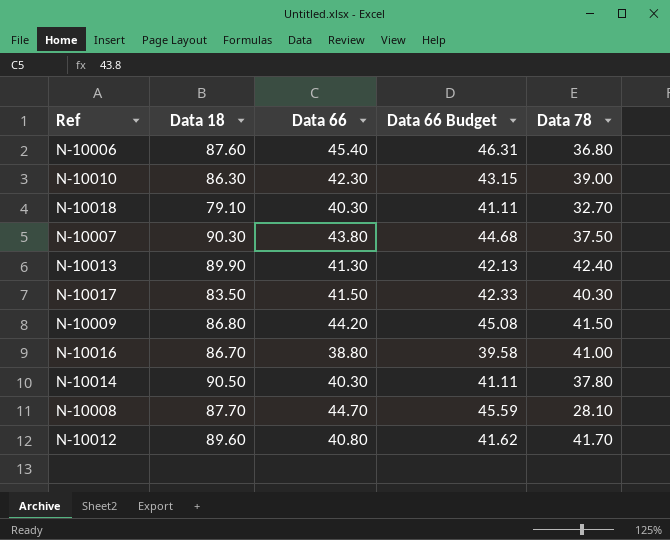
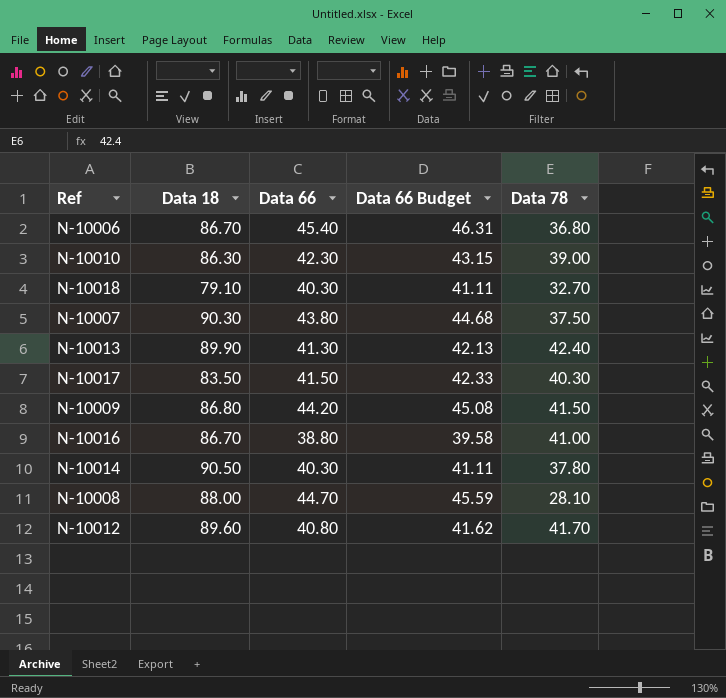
N-10006 | Data 18: 87.60 -> 86.70
N-10008 | Data 18: 87.70 -> 88.00

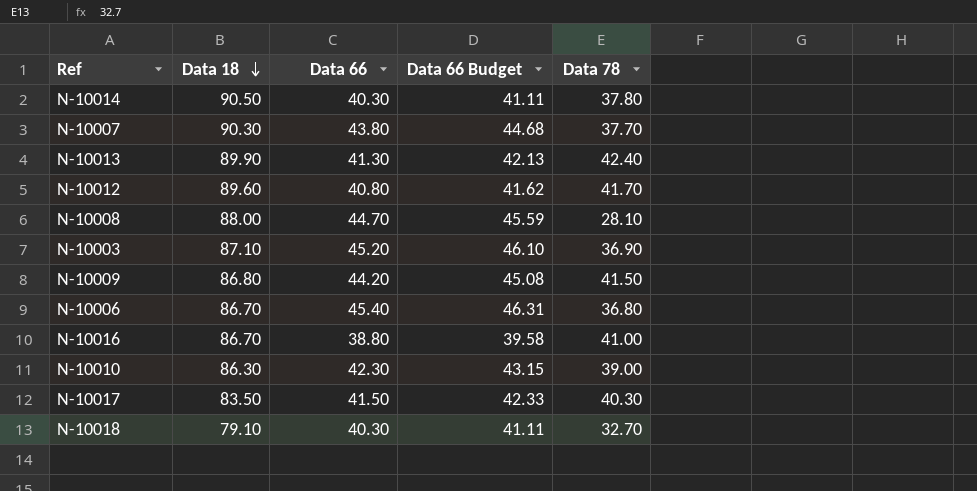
row order: none -> Data 18 descending
N-10007 | Data 78: 37.50 -> 37.70
row N-10003: none -> 87.10 | 45.20 | 46.10 | 36.90

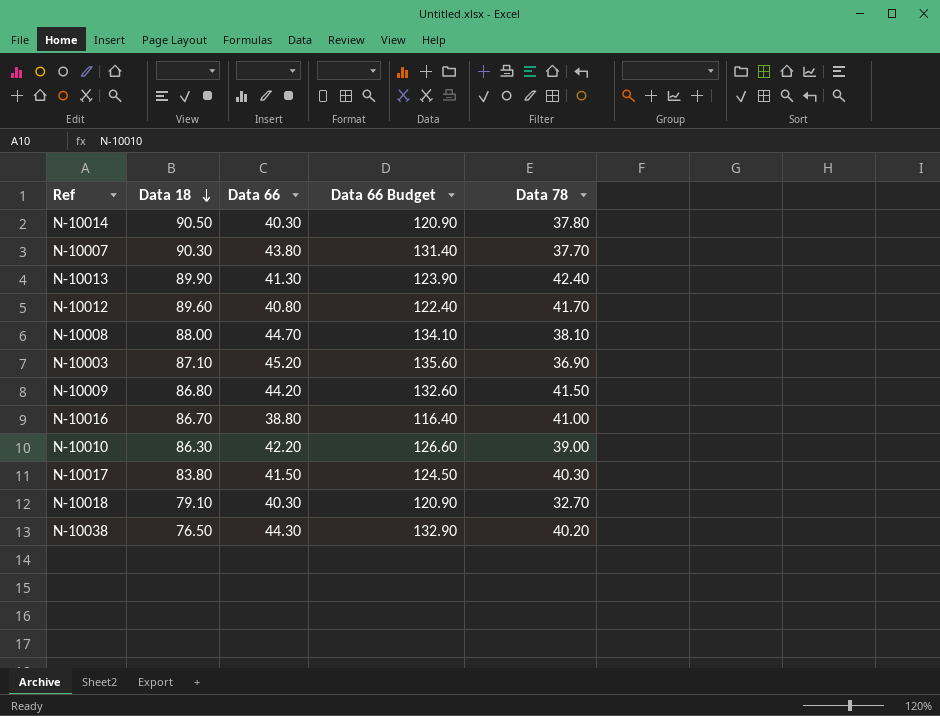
column Data 66 Budget | formula: [Data 66] * 1.02 -> [Data 66] * 3
row N-10006: 86.70 | 45.40 | 46.31 | 36.80 -> none
N-10008 | Data 78: 28.10 -> 38.10
N-10010 | Data 66: 42.30 -> 42.20
N-10017 | Data 18: 83.50 -> 83.80
row N-10038: none -> 76.50 | 44.30 | 132.90 | 40.20

